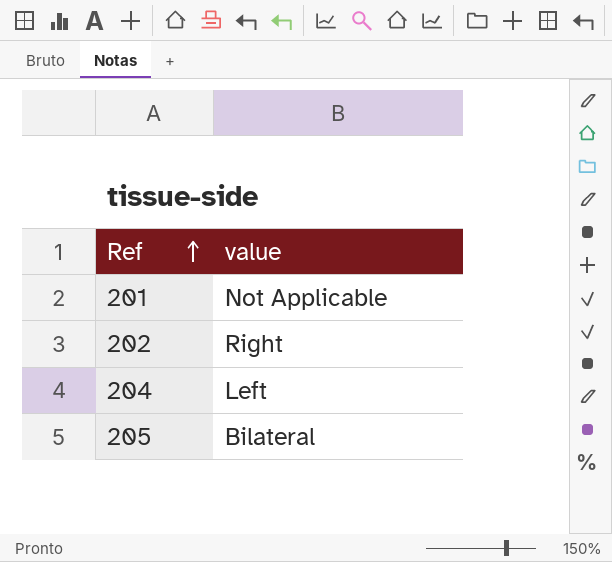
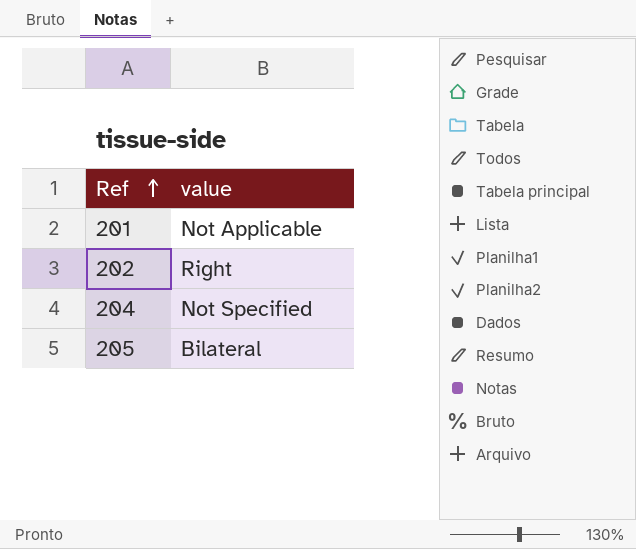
204 | value: Left -> Not Specified

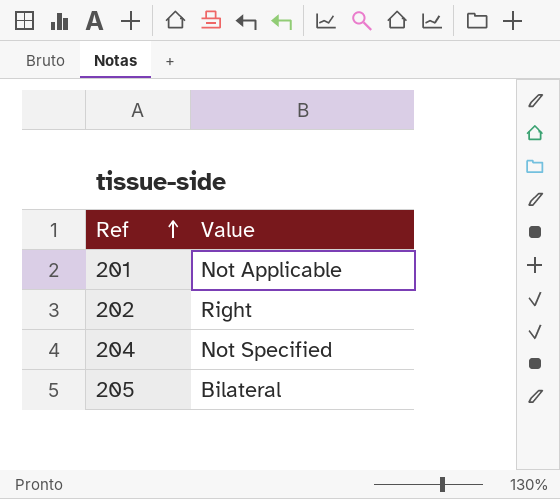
column name: value -> Value

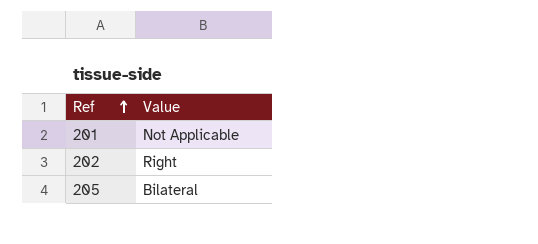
row 204: Not Specified -> none

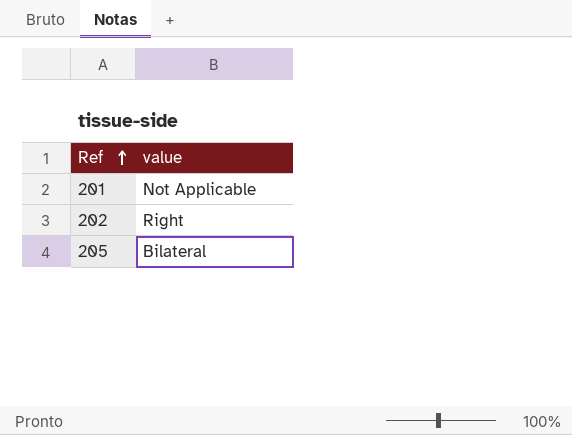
column name: Value -> value

